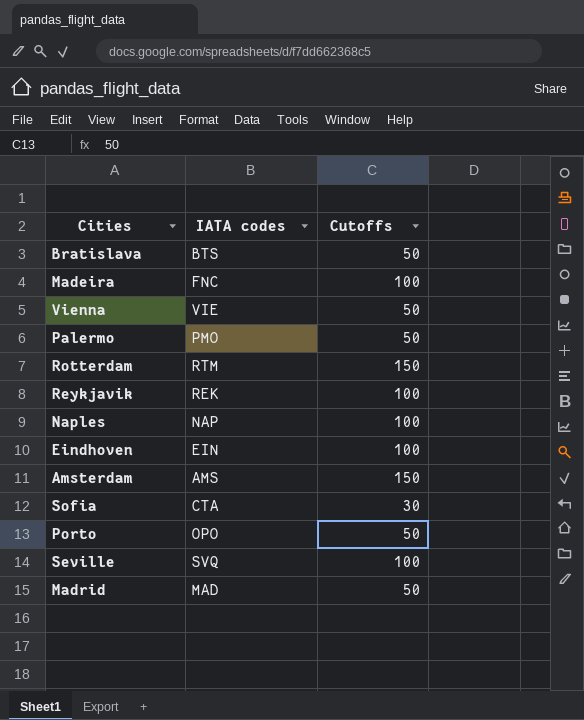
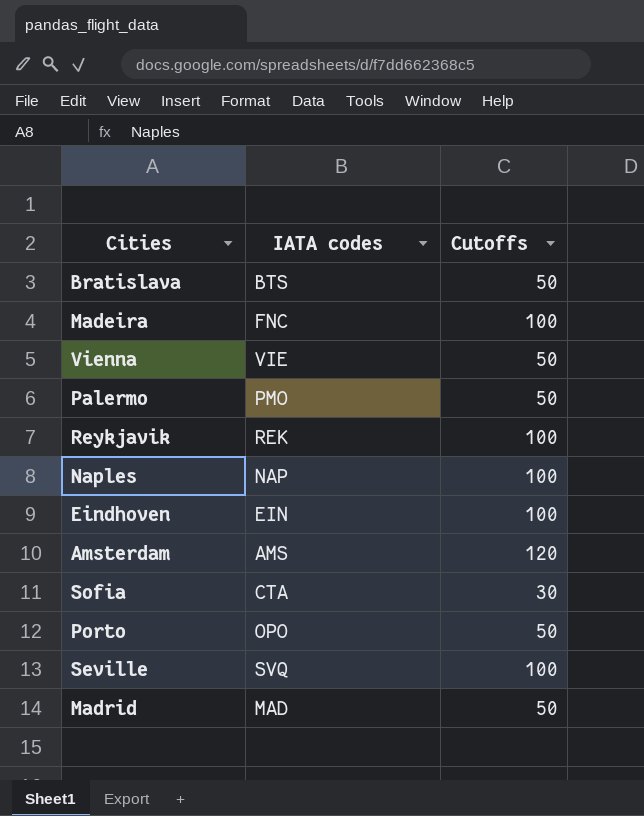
row Rotterdam: RTM | 150 -> none
Amsterdam | Cutoffs: 150 -> 120

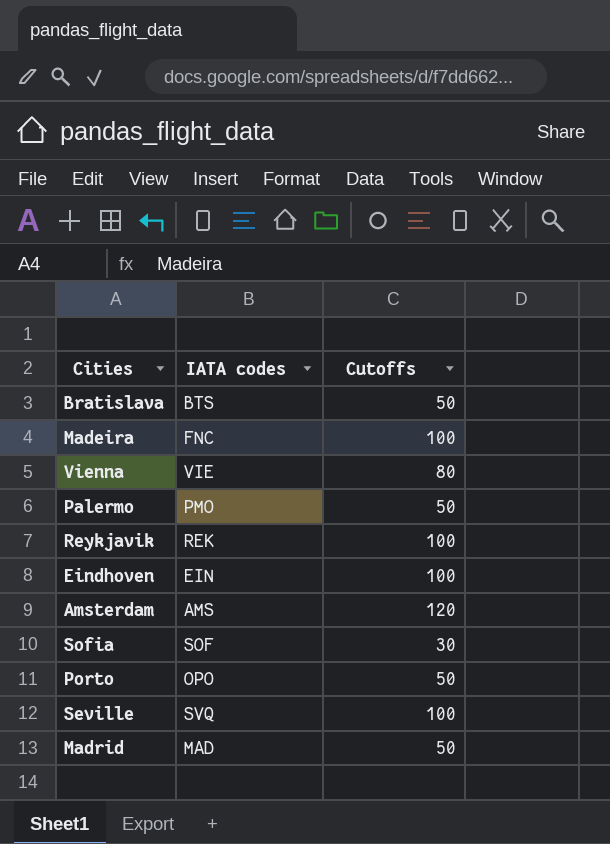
row Naples: NAP | 100 -> none
Vienna | Cutoffs: 50 -> 80
Sofia | IATA codes: CTA -> SOF

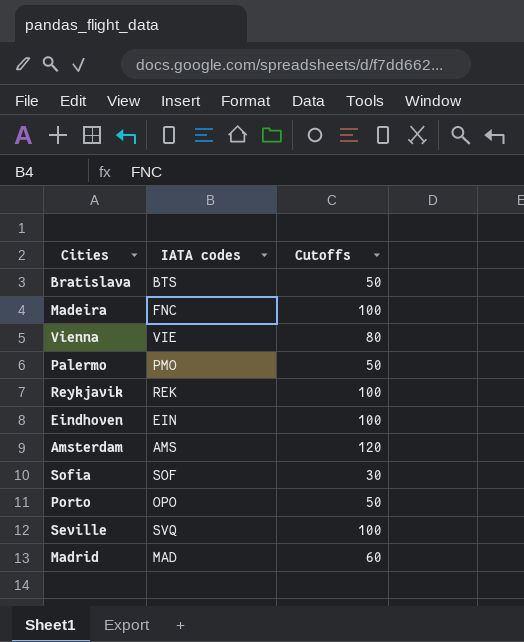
Madrid | Cutoffs: 50 -> 60

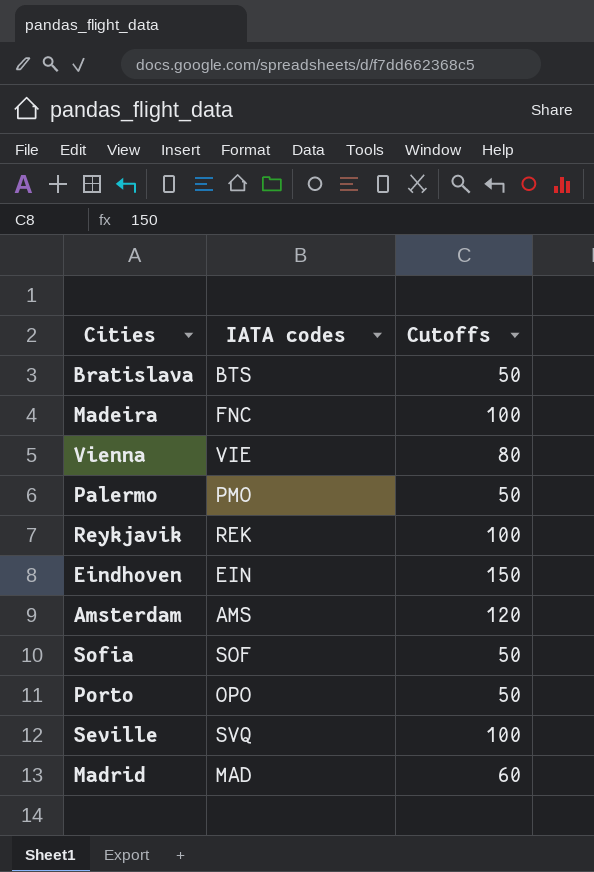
Eindhoven | Cutoffs: 100 -> 150
Sofia | Cutoffs: 30 -> 50

